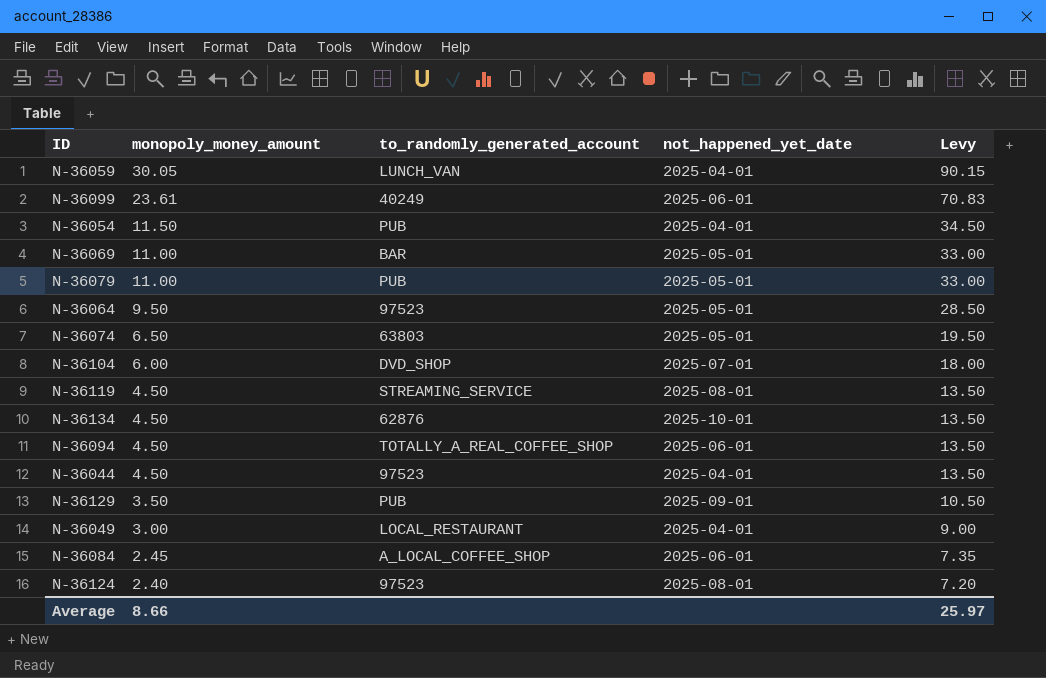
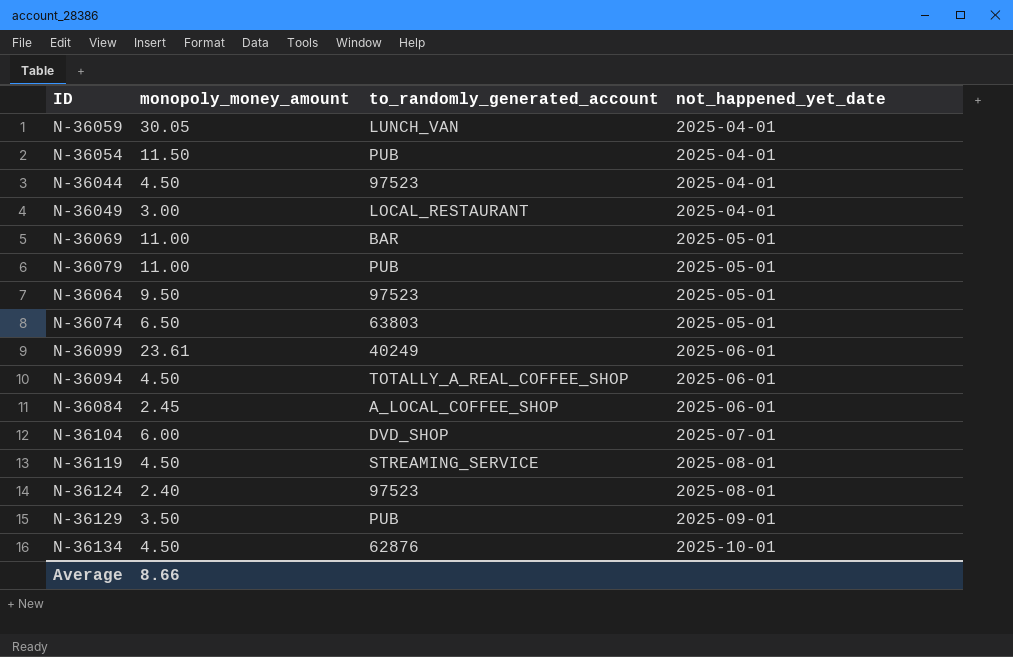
row order: monopoly_money_amount descending -> not_happened_yet_date ascending
column Levy | formula: [monopoly_money_amount] * 3 -> none

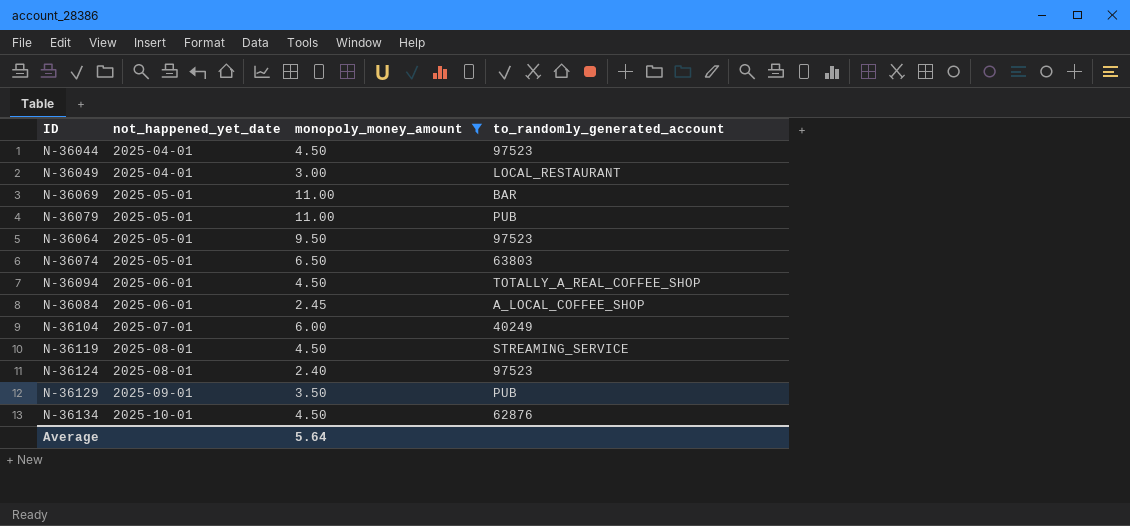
filter: none -> monopoly_money_amount <= 11.00
column not_happened_yet_date | position: 4 -> 2
N-36104 | to_randomly_generated_account: DVD_SHOP -> 40249
Average | monopoly_money_amount: 8.66 -> 5.64

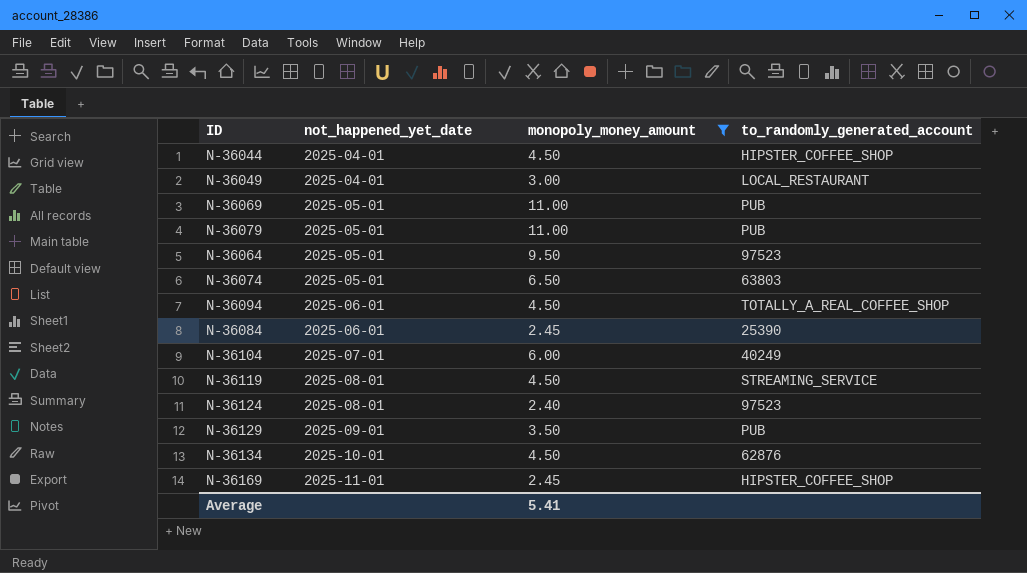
N-36044 | to_randomly_generated_account: 97523 -> HIPSTER_COFFEE_SHOP
N-36069 | to_randomly_generated_account: BAR -> PUB
N-36084 | to_randomly_generated_account: A_LOCAL_COFFEE_SHOP -> 25390
row N-36169: none -> 2025-11-01 | 2.45 | HIPSTER_COFFEE_SHOP
Average | monopoly_money_amount: 5.64 -> 5.41

